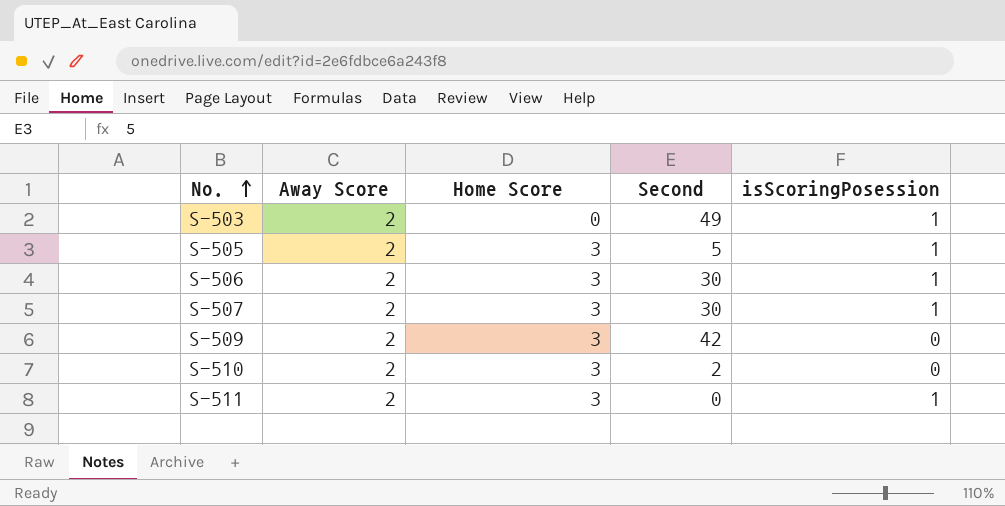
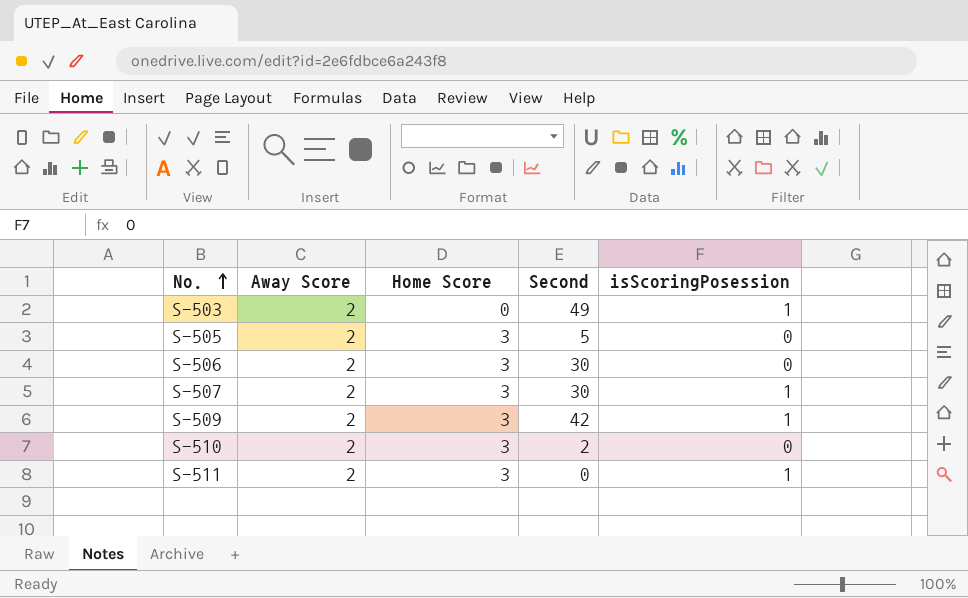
S-505 | isScoringPosession: 1 -> 0
S-506 | isScoringPosession: 1 -> 0
S-509 | isScoringPosession: 0 -> 1

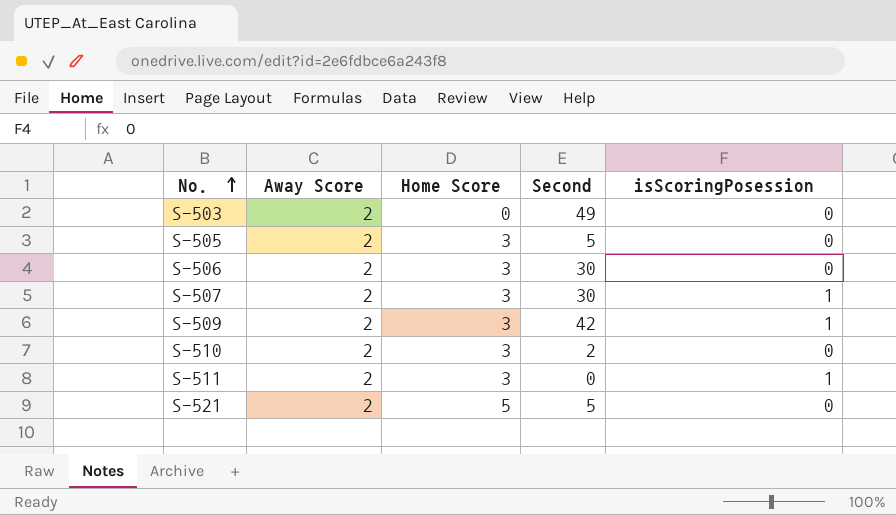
S-503 | isScoringPosession: 1 -> 0
row S-521: none -> 2 | 5 | 5 | 0

